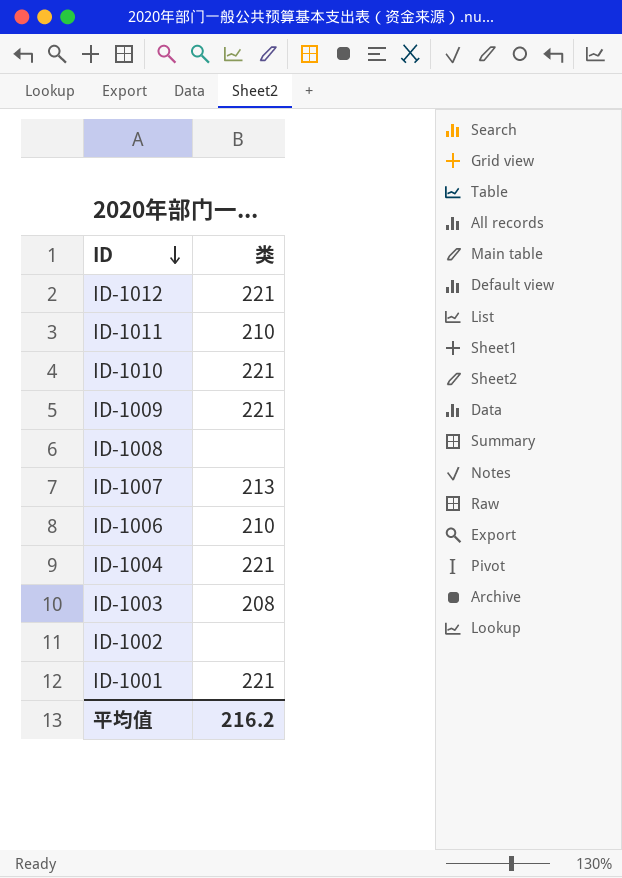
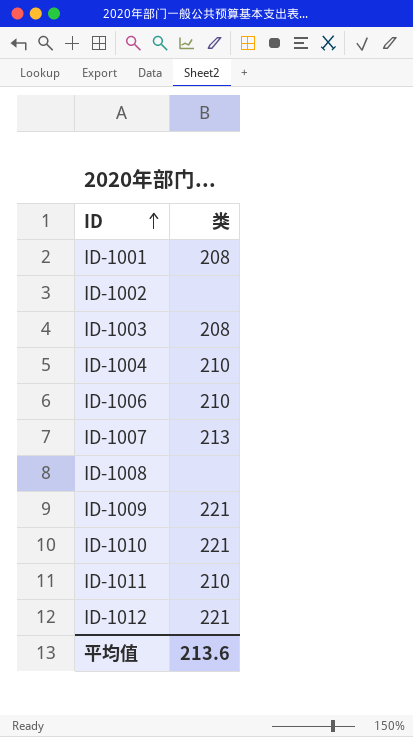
row order: ID descending -> ID ascending
ID-1001 | 类: 221 -> 208
ID-1004 | 类: 221 -> 210
平均值 | 类: 216.2 -> 213.6

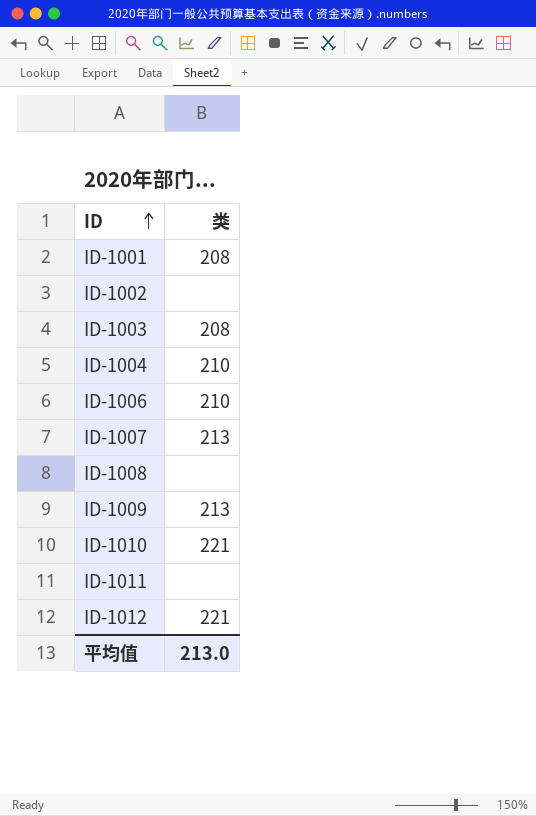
ID-1009 | 类: 221 -> 213
ID-1011 | 类: 210 -> none
平均值 | 类: 213.6 -> 213.0

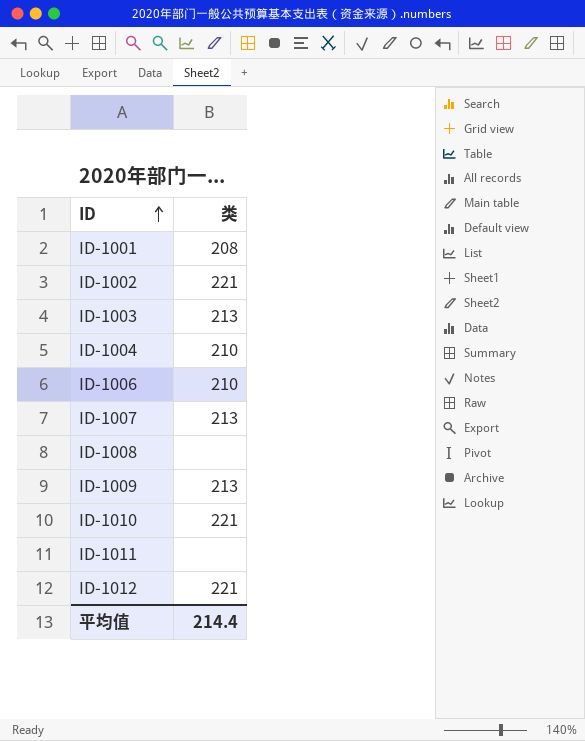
ID-1002 | 类: none -> 221
ID-1003 | 类: 208 -> 213
平均值 | 类: 213.0 -> 214.4

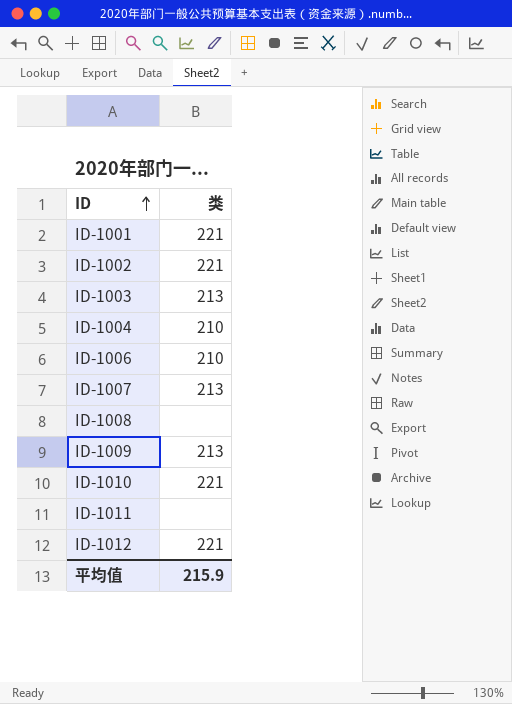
ID-1001 | 类: 208 -> 221
平均值 | 类: 214.4 -> 215.9

